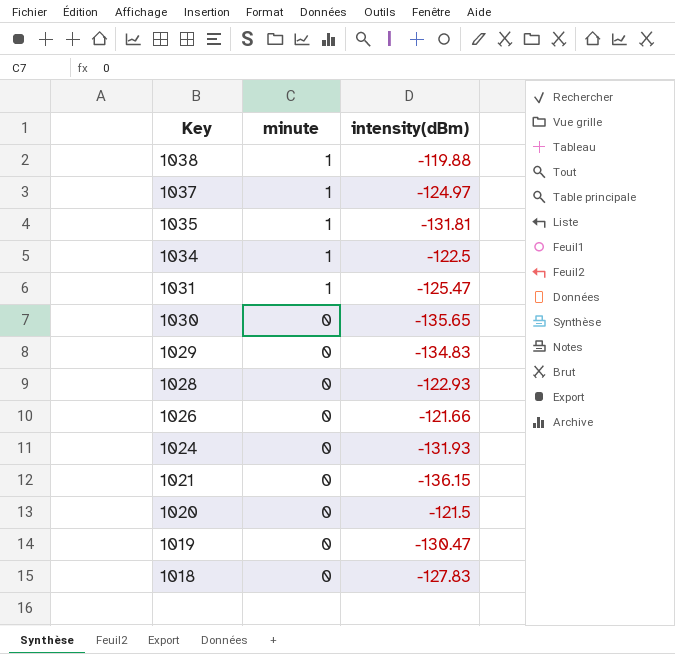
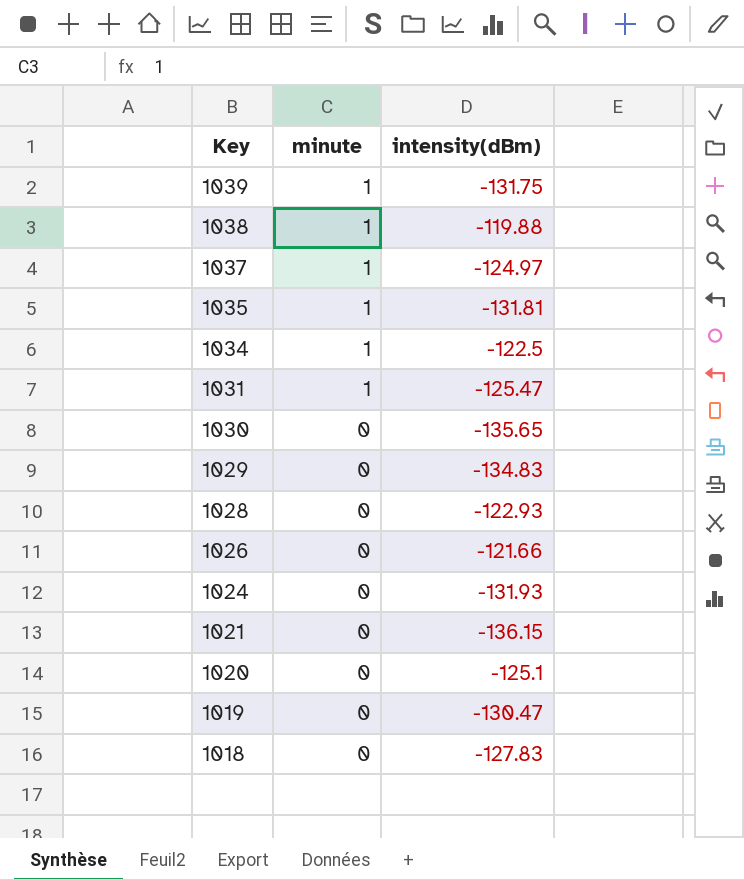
row 1039: none -> 1 | -131.75
1020 | intensity(dBm): -121.5 -> -125.1

